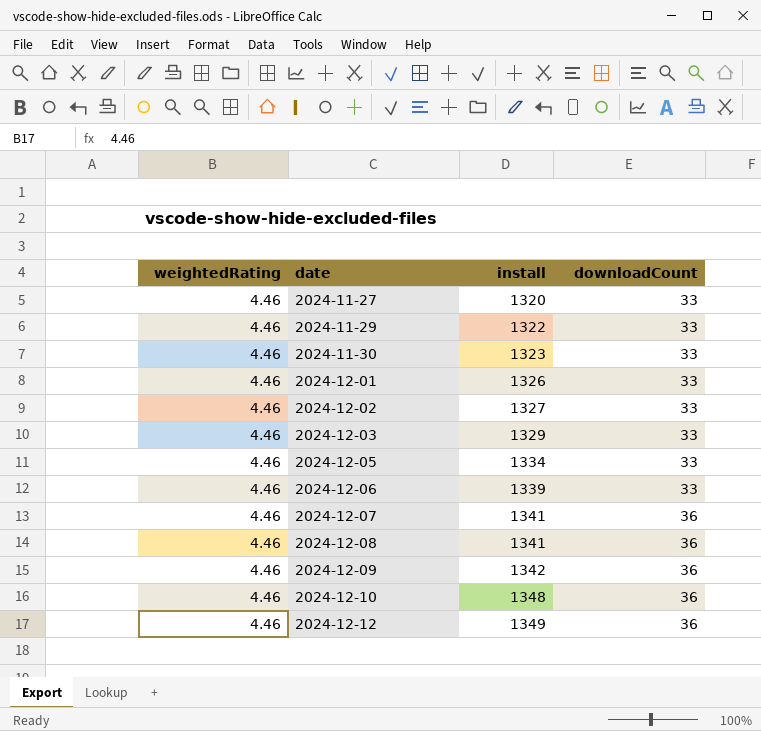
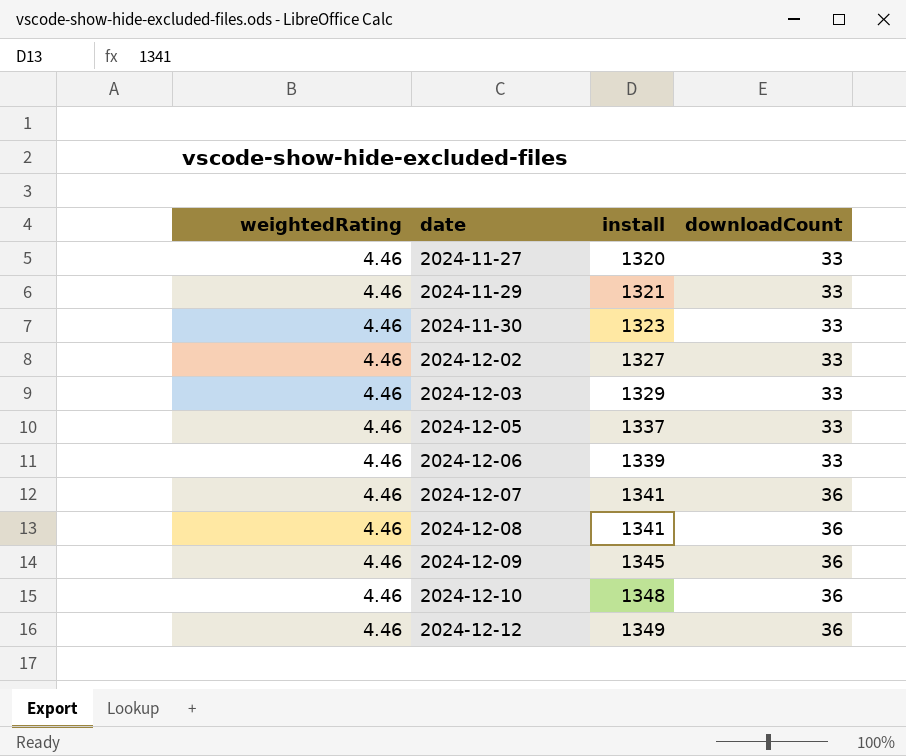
row 2024-12-01: 4.46 | 1326 | 33 -> none
2024-11-29 | install: 1322 -> 1321
2024-12-05 | install: 1334 -> 1337
2024-12-09 | install: 1342 -> 1345

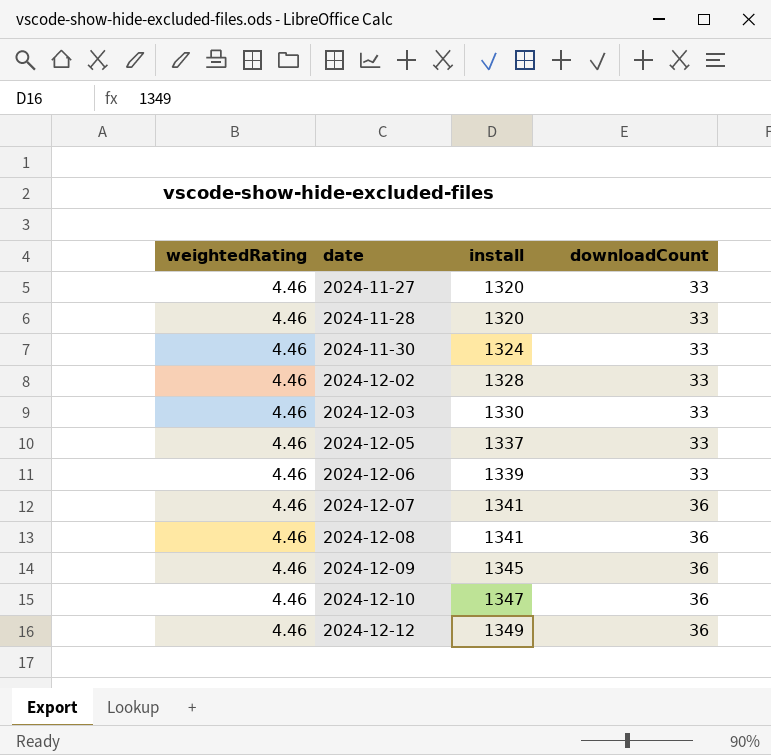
row 2024-11-29: 4.46 | 1321 | 33 -> none
row 2024-11-28: none -> 4.46 | 1320 | 33
2024-11-30 | install: 1323 -> 1324
2024-12-02 | install: 1327 -> 1328
2024-12-03 | install: 1329 -> 1330
2024-12-10 | install: 1348 -> 1347

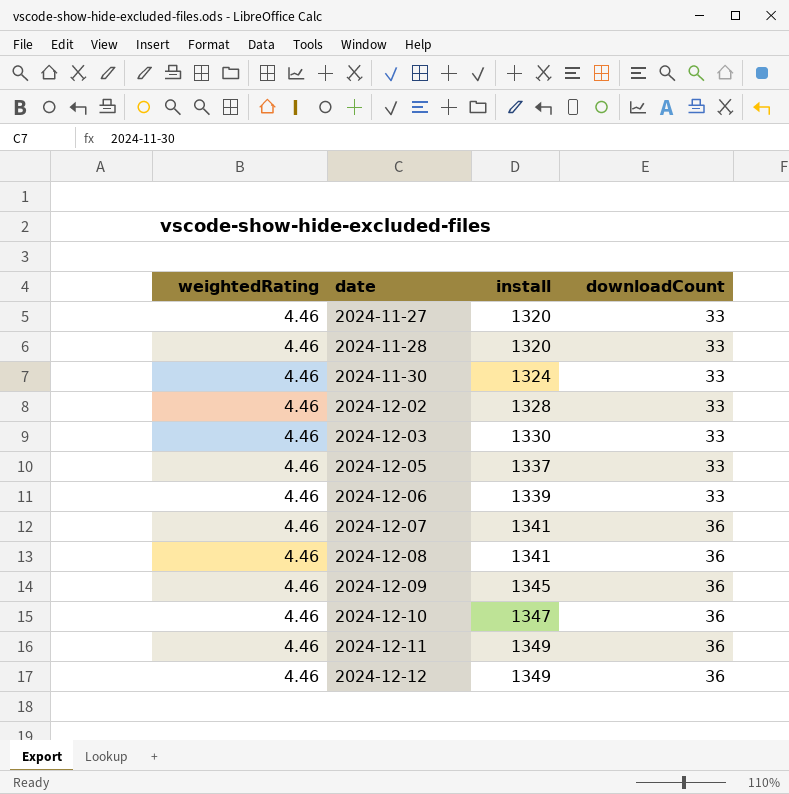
row 2024-12-11: none -> 4.46 | 1349 | 36

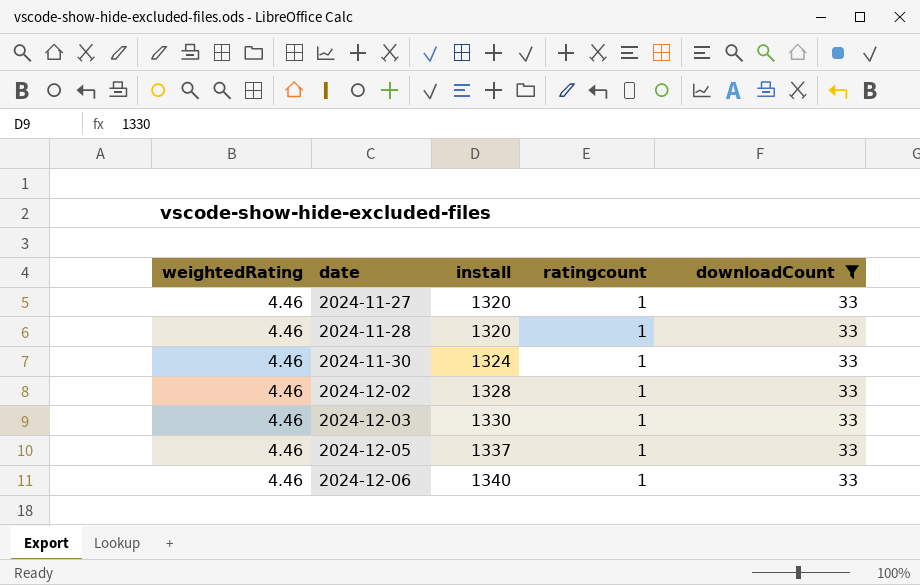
filter: none -> downloadCount = 33
column ratingcount | position: none -> 4
2024-12-06 | install: 1339 -> 1340

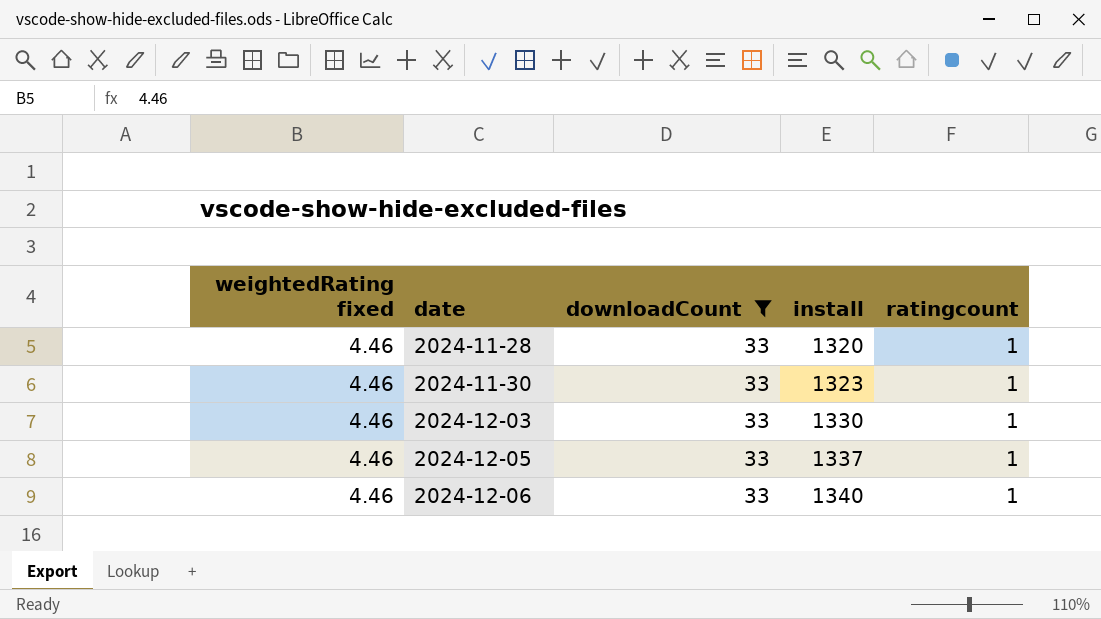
column name: weightedRating -> weightedRating fixed
column downloadCount | position: 5 -> 3
row 2024-11-27: 4.46 | 1320 | 1 | 33 -> none
row 2024-12-02: 4.46 | 1328 | 1 | 33 -> none
2024-11-30 | install: 1324 -> 1323

